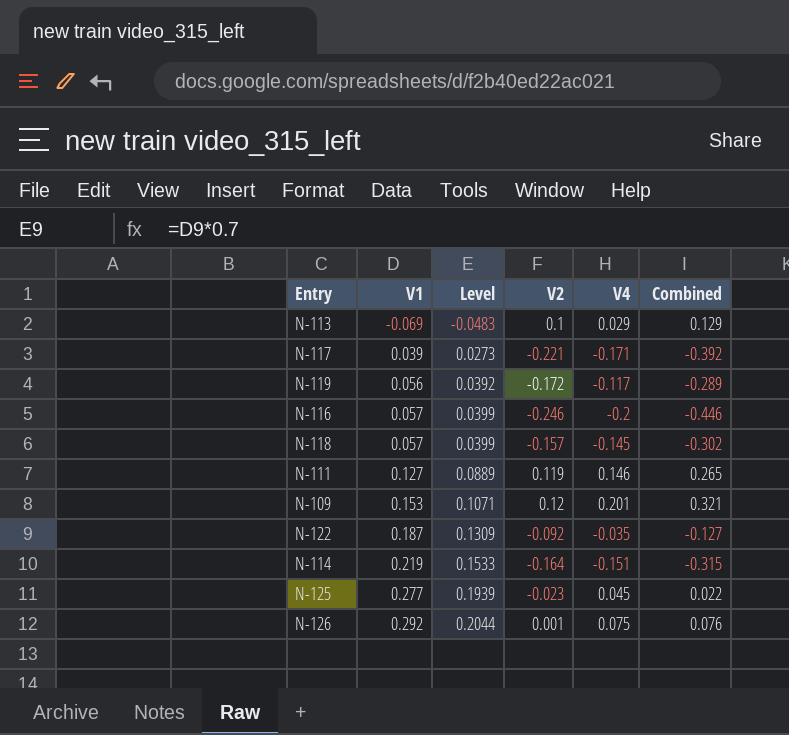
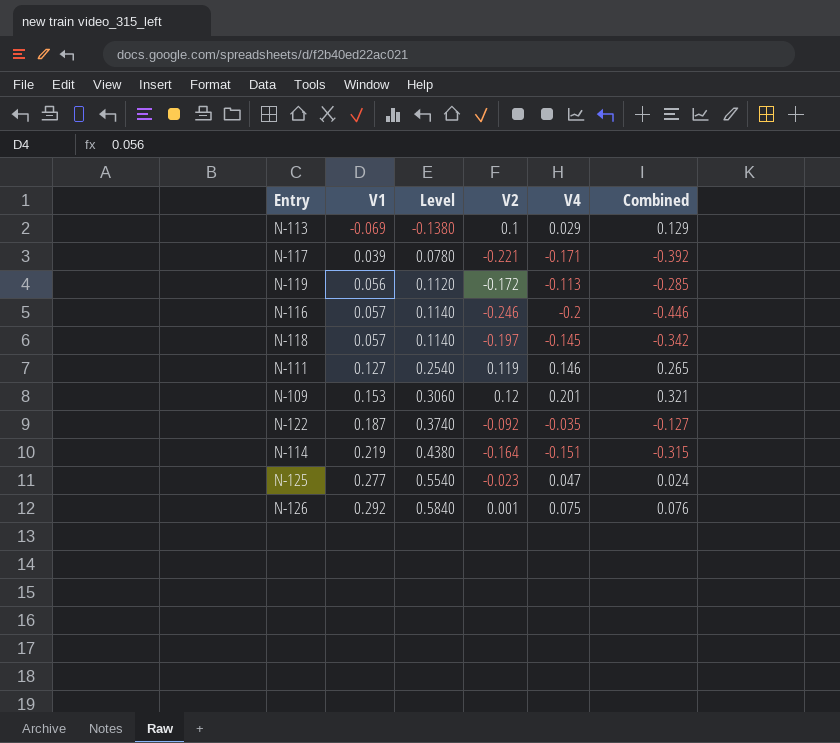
column Level | formula: [V1] * 0.7 -> [V1] * 2
N-119 | V4: -0.117 -> -0.113
N-119 | Combined: -0.289 -> -0.285
N-118 | V2: -0.157 -> -0.197
N-118 | Combined: -0.302 -> -0.342
N-125 | V4: 0.045 -> 0.047
N-125 | Combined: 0.022 -> 0.024

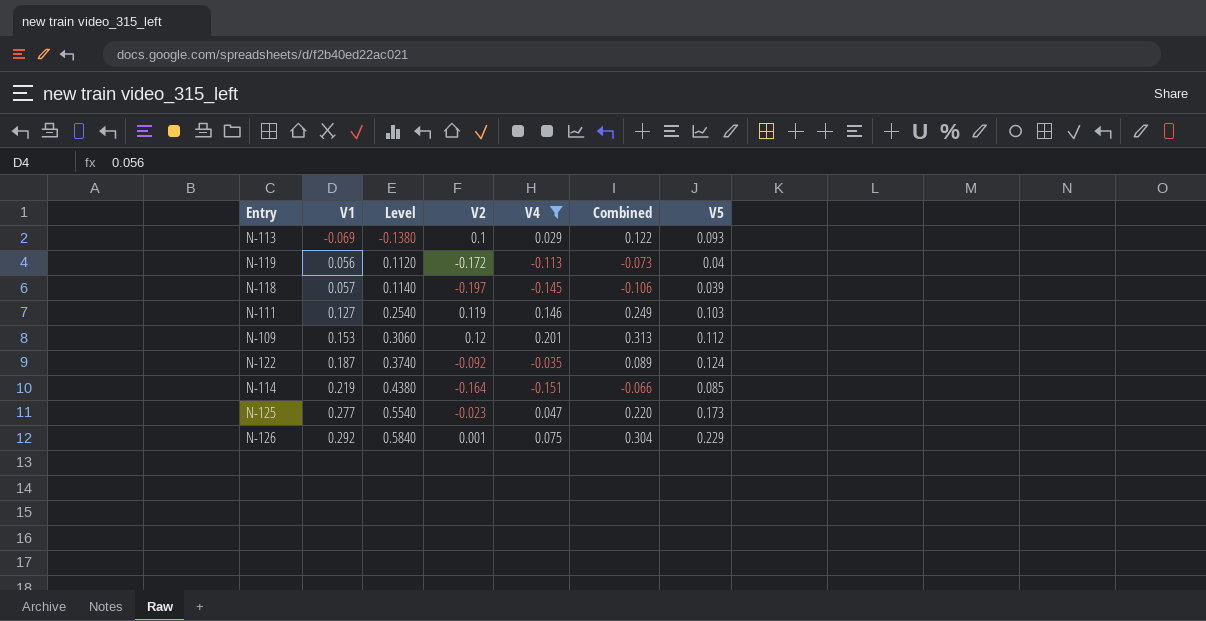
filter: none -> V4 >= -0.151
column Combined | formula: [V2] + [V4] -> [V4] + [V5]
column V5 | position: none -> 7

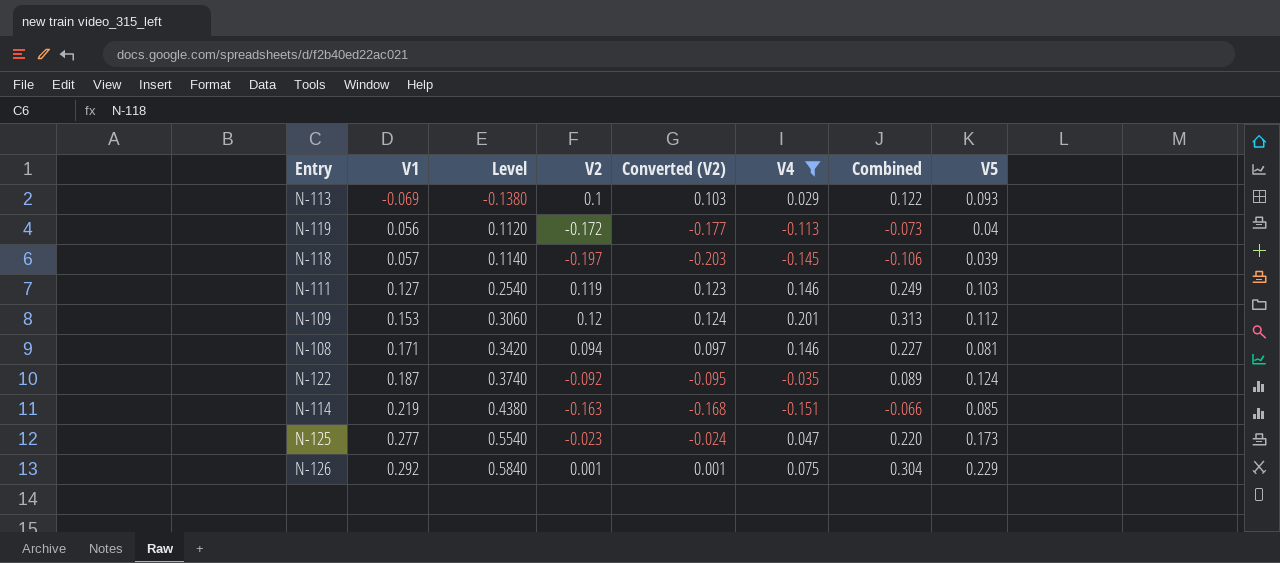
column Converted (V2) | formula: none -> [V2] * 1.03
row N-108: none -> 0.171 | 0.3420 | 0.094 | 0.097 | 0.146 | 0.227 | 0.081
N-114 | V2: -0.164 -> -0.163

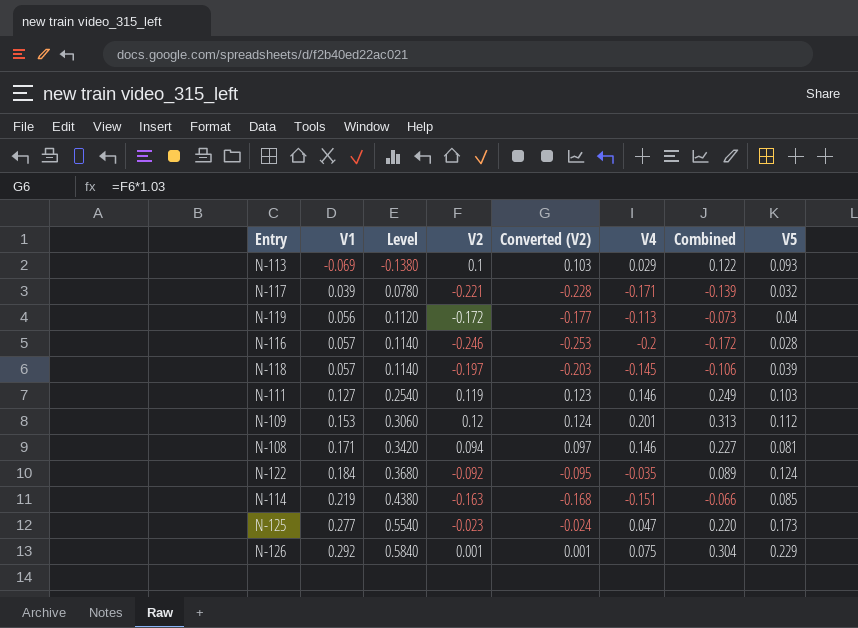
filter: V4 >= -0.151 -> none
N-122 | V1: 0.187 -> 0.184
N-122 | Level: 0.3740 -> 0.3680

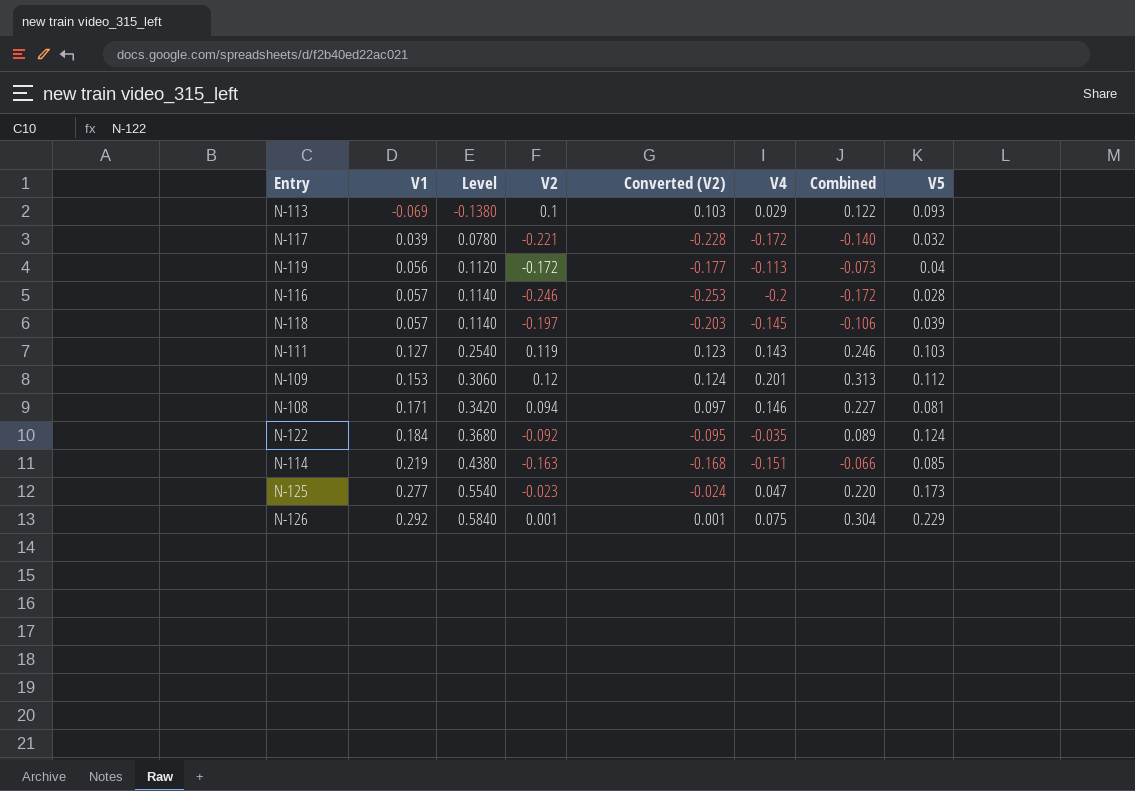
N-117 | V4: -0.171 -> -0.172
N-117 | Combined: -0.139 -> -0.140
N-111 | V4: 0.146 -> 0.143
N-111 | Combined: 0.249 -> 0.246

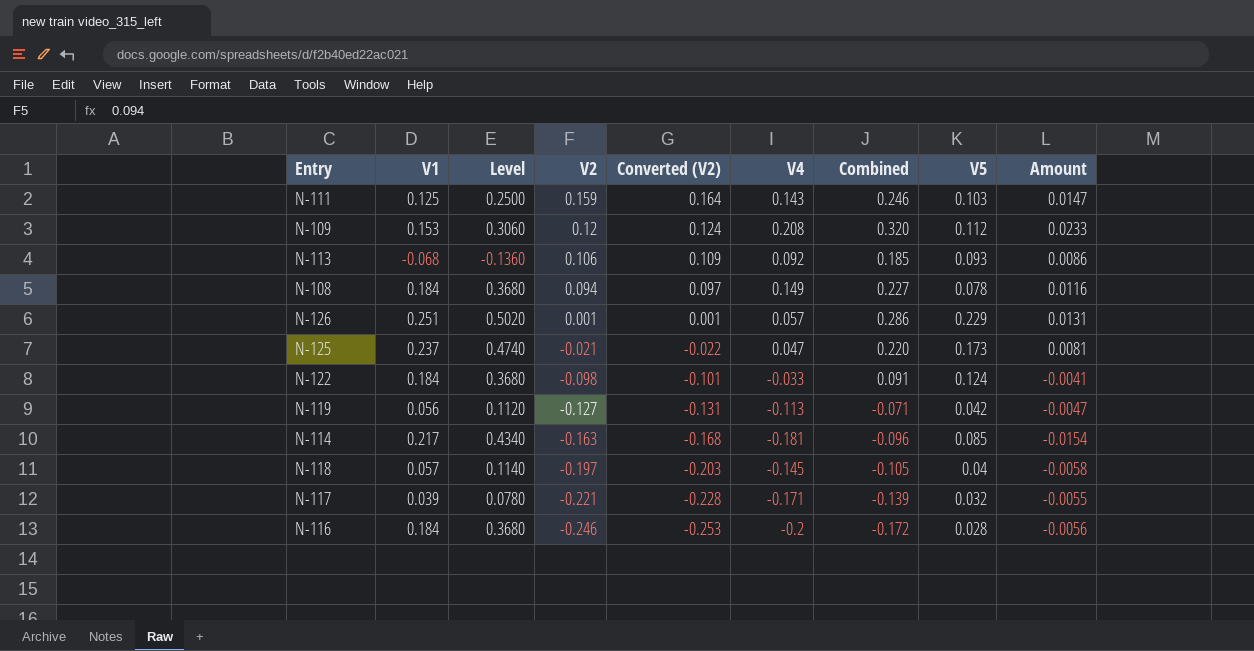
row order: V1 ascending -> V2 descending
column Amount | formula: none -> [V4] * [V5]
N-111 | V1: 0.127 -> 0.125
N-111 | Level: 0.2540 -> 0.2500
N-111 | V2: 0.119 -> 0.159
N-111 | Converted (V2): 0.123 -> 0.164
N-109 | V4: 0.201 -> 0.208
N-109 | Combined: 0.313 -> 0.320
N-113 | V1: -0.069 -> -0.068
N-113 | Level: -0.1380 -> -0.1360
N-113 | V2: 0.1 -> 0.106
N-113 | Converted (V2): 0.103 -> 0.109
N-113 | V4: 0.029 -> 0.092
N-113 | Combined: 0.122 -> 0.185
N-108 | V1: 0.171 -> 0.184
N-108 | Level: 0.3420 -> 0.3680
N-108 | V4: 0.146 -> 0.149
N-108 | V5: 0.081 -> 0.078
N-126 | V1: 0.292 -> 0.251
N-126 | Level: 0.5840 -> 0.5020
N-126 | V4: 0.075 -> 0.057
N-126 | Combined: 0.304 -> 0.286
N-125 | V1: 0.277 -> 0.237
N-125 | Level: 0.5540 -> 0.4740
N-125 | V2: -0.023 -> -0.021
N-125 | Converted (V2): -0.024 -> -0.022
N-122 | V2: -0.092 -> -0.098
N-122 | Converted (V2): -0.095 -> -0.101
N-122 | V4: -0.035 -> -0.033
N-122 | Combined: 0.089 -> 0.091
N-119 | V2: -0.172 -> -0.127
N-119 | Converted (V2): -0.177 -> -0.131
N-119 | Combined: -0.073 -> -0.071
N-119 | V5: 0.04 -> 0.042
N-114 | V1: 0.219 -> 0.217
N-114 | Level: 0.4380 -> 0.4340
N-114 | V4: -0.151 -> -0.181
N-114 | Combined: -0.066 -> -0.096
N-118 | Combined: -0.106 -> -0.105
N-118 | V5: 0.039 -> 0.04
N-117 | V4: -0.172 -> -0.171
N-117 | Combined: -0.140 -> -0.139
N-116 | V1: 0.057 -> 0.184
N-116 | Level: 0.1140 -> 0.3680

